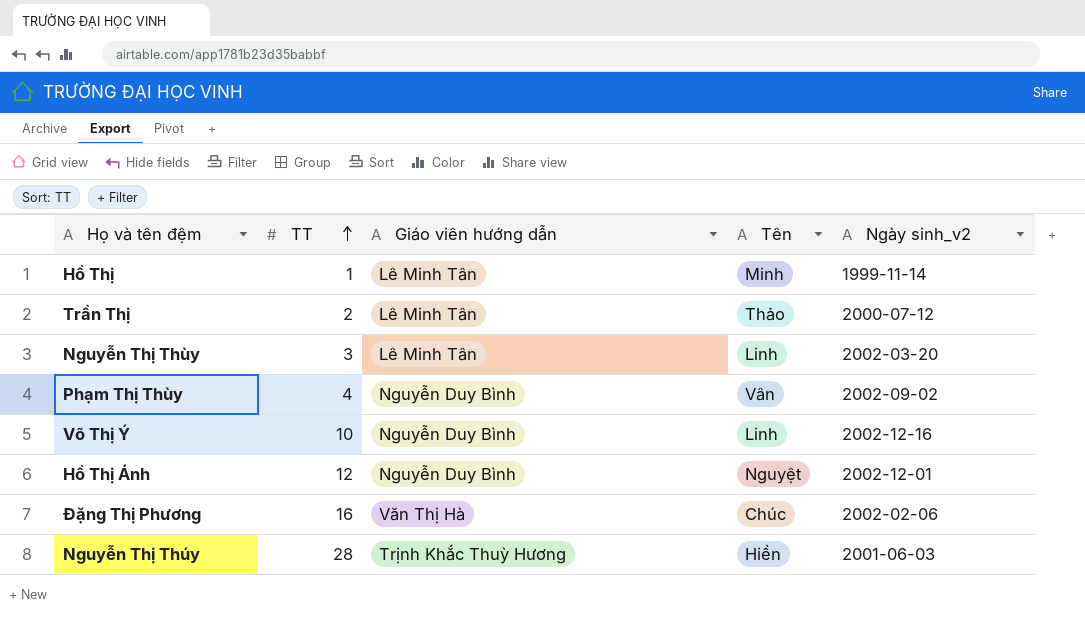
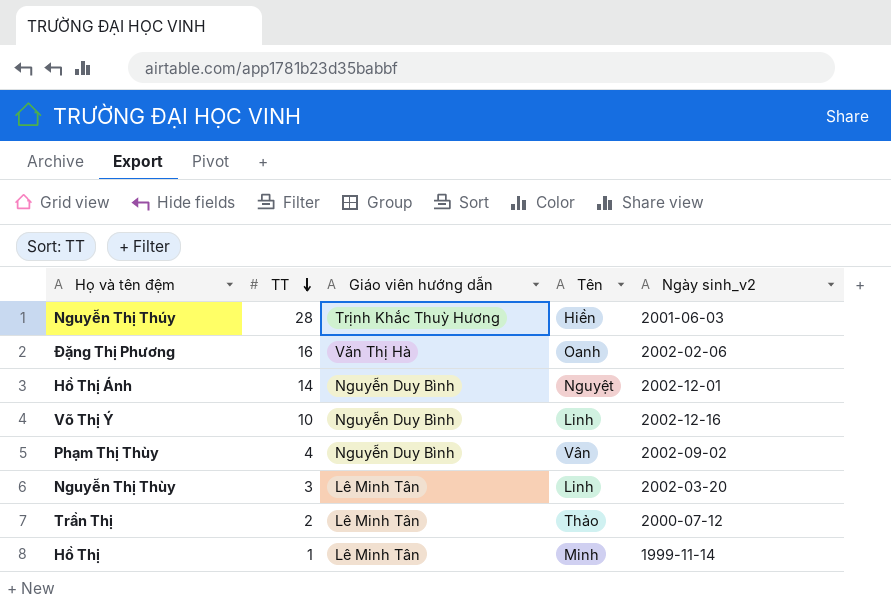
row order: TT ascending -> TT descending
Đặng Thị Phương | Tên: Chúc -> Oanh
Hồ Thị Ánh | TT: 12 -> 14

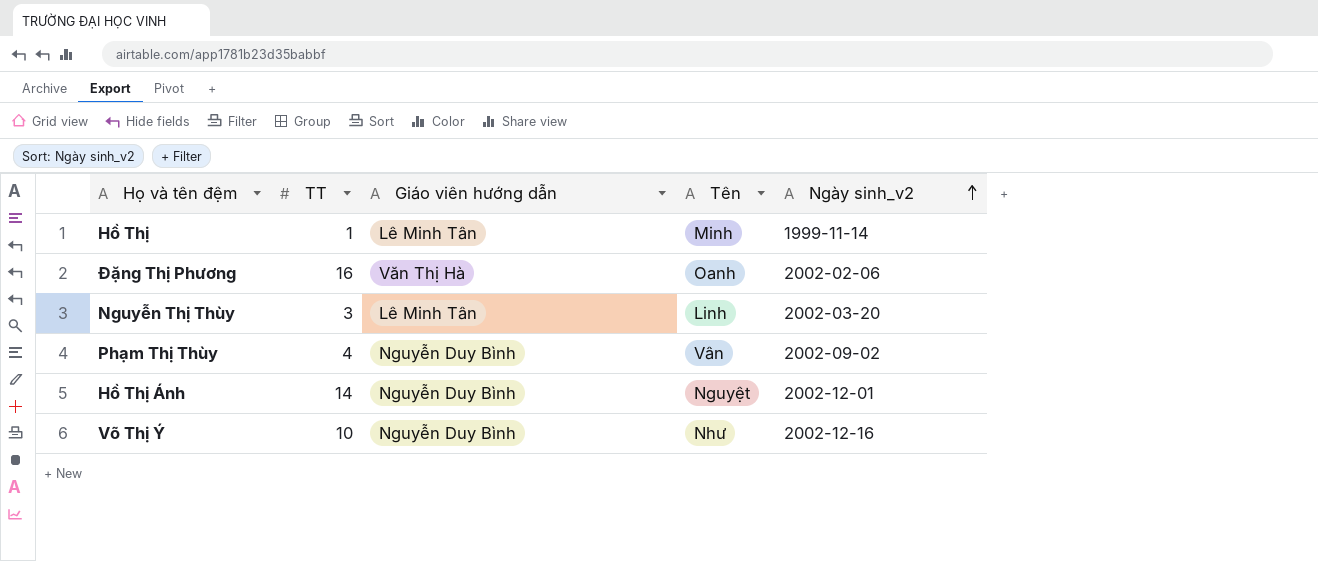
row order: TT descending -> Ngày sinh_v2 ascending
row Nguyễn Thị Thúy: 28 | Trịnh Khắc Thuỳ Hương | Hiền | 2001-06-03 -> none
row Trần Thị: 2 | Lê Minh Tân | Thảo | 2000-07-12 -> none
Võ Thị Ý | Tên: Linh -> Như

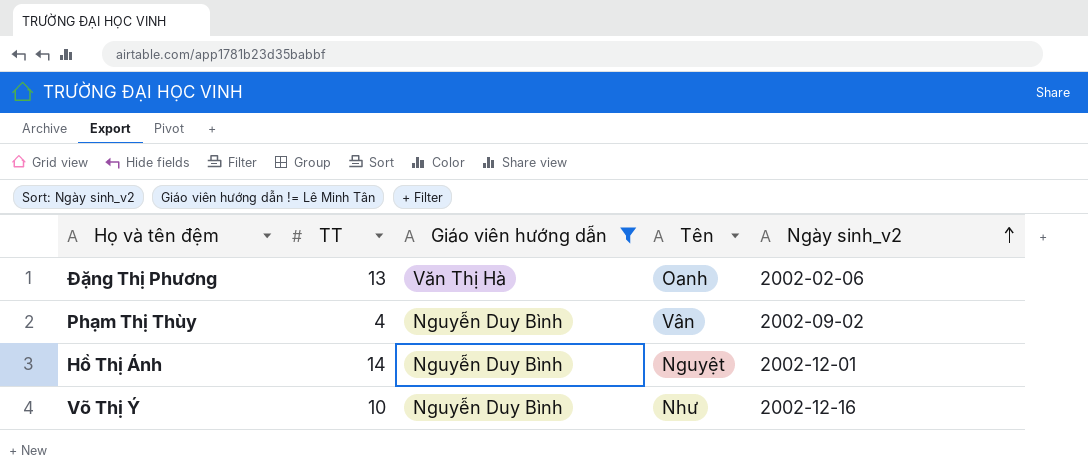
filter: none -> Giáo viên hướng dẫn != Lê Minh Tân
Đặng Thị Phương | TT: 16 -> 13

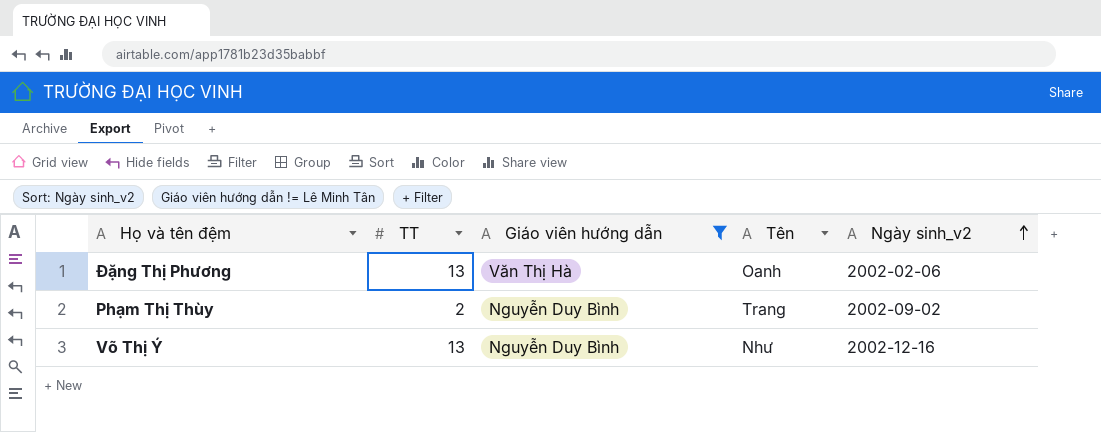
row Hồ Thị Ánh: 14 | Nguyễn Duy Bình | Nguyệt | 2002-12-01 -> none
Phạm Thị Thùy | TT: 4 -> 2
Phạm Thị Thùy | Tên: Vân -> Trang
Võ Thị Ý | TT: 10 -> 13

